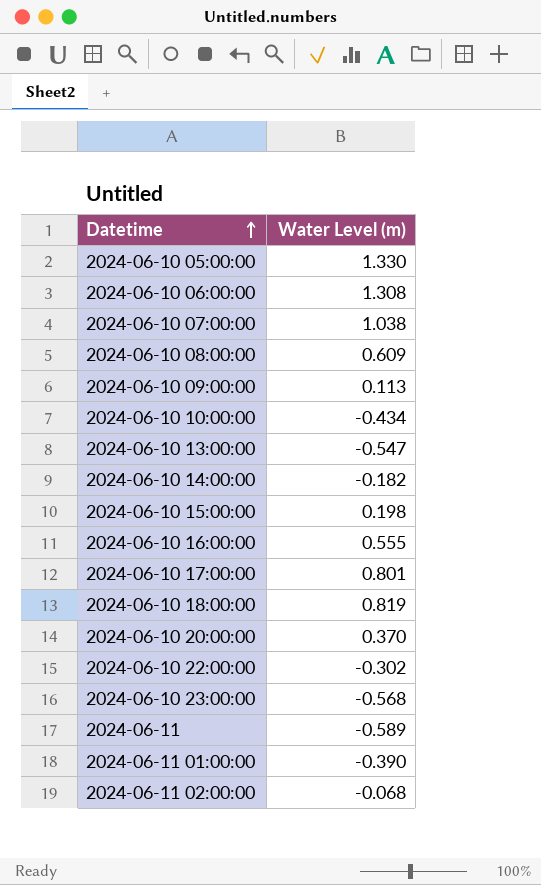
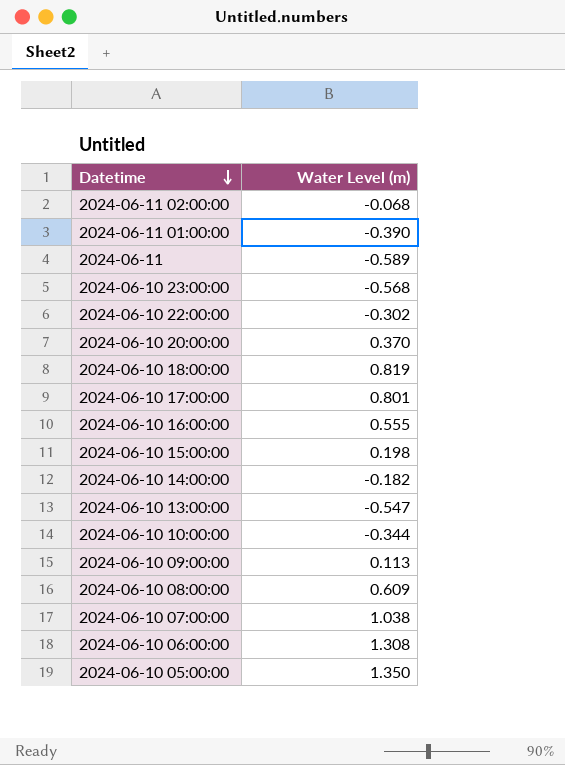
row order: Datetime ascending -> Datetime descending
2024-06-10 10:00:00 | Water Level (m): -0.434 -> -0.344
2024-06-10 05:00:00 | Water Level (m): 1.330 -> 1.350

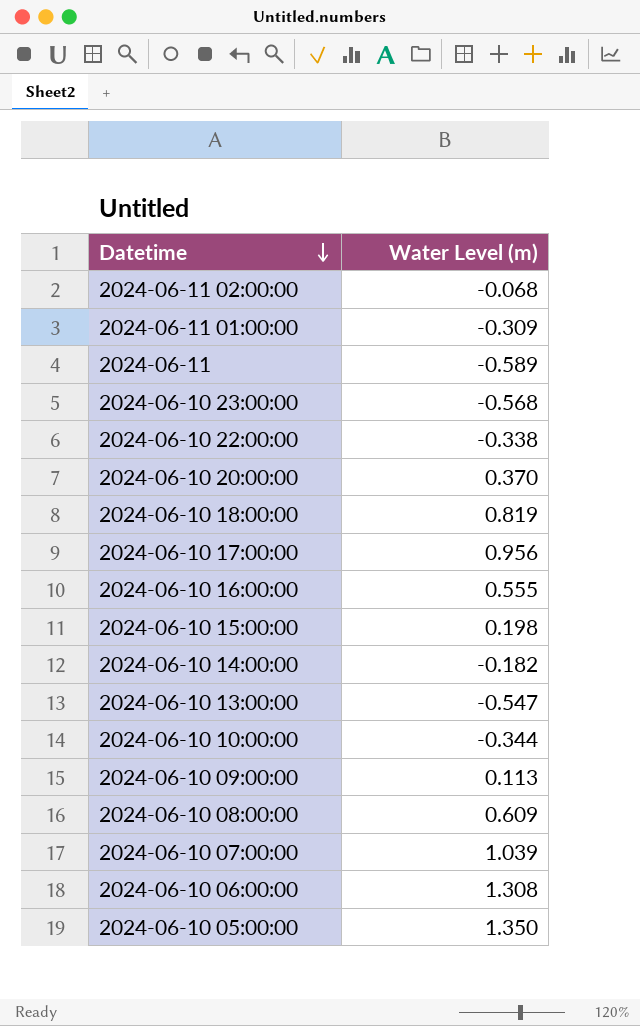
2024-06-11 01:00:00 | Water Level (m): -0.390 -> -0.309
2024-06-10 22:00:00 | Water Level (m): -0.302 -> -0.338
2024-06-10 17:00:00 | Water Level (m): 0.801 -> 0.956
2024-06-10 07:00:00 | Water Level (m): 1.038 -> 1.039

